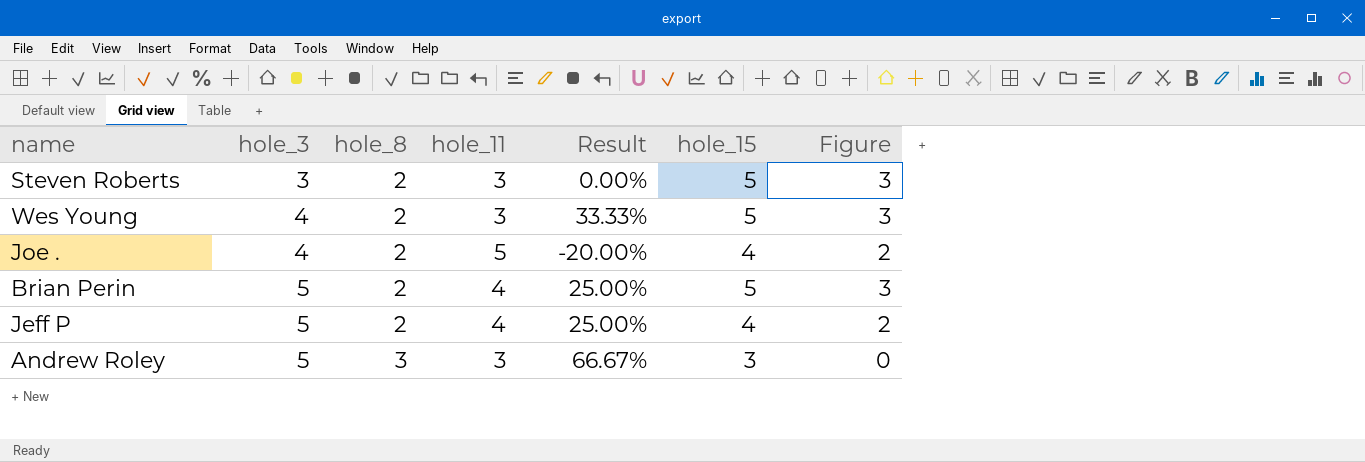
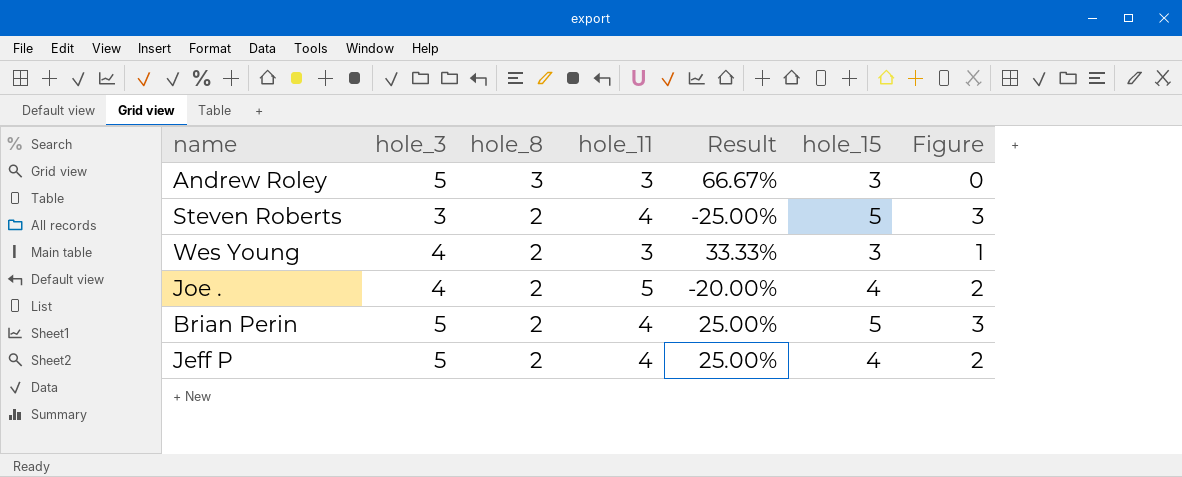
row order: hole_3 ascending -> hole_8 descending
Steven Roberts | hole_11: 3 -> 4
Steven Roberts | Result: 0.00% -> -25.00%
Wes Young | hole_15: 5 -> 3
Wes Young | Figure: 3 -> 1

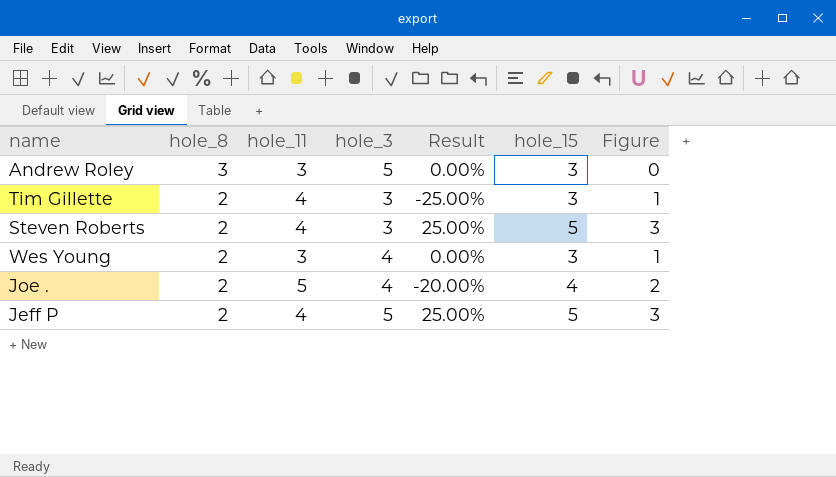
column hole_3 | position: 2 -> 4
column Result | formula: ([hole_3] - [hole_11]) / [hole_11] -> ([hole_15] - [hole_11]) / [hole_11]
row Brian Perin: 5 | 2 | 4 | 25.00% | 5 | 3 -> none
row Tim Gillette: none -> 2 | 4 | 3 | -25.00% | 3 | 1
Jeff P | hole_15: 4 -> 5
Jeff P | Figure: 2 -> 3

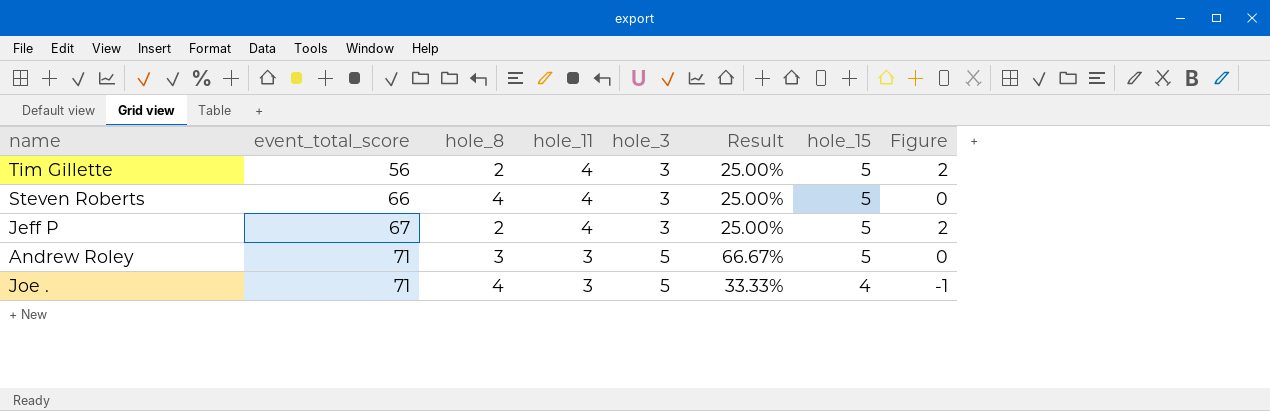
row order: hole_8 descending -> event_total_score ascending
column event_total_score | position: none -> 2
column Figure | formula: [hole_15] - [hole_8] -> [hole_11] - [hole_8]
row Wes Young: 2 | 3 | 4 | 0.00% | 3 | 1 -> none
Tim Gillette | Result: -25.00% -> 25.00%
Tim Gillette | hole_15: 3 -> 5
Steven Roberts | hole_8: 2 -> 4
Jeff P | hole_3: 5 -> 3
Andrew Roley | Result: 0.00% -> 66.67%
Andrew Roley | hole_15: 3 -> 5
Joe . | hole_8: 2 -> 4
Joe . | hole_11: 5 -> 3
Joe . | hole_3: 4 -> 5
Joe . | Result: -20.00% -> 33.33%

